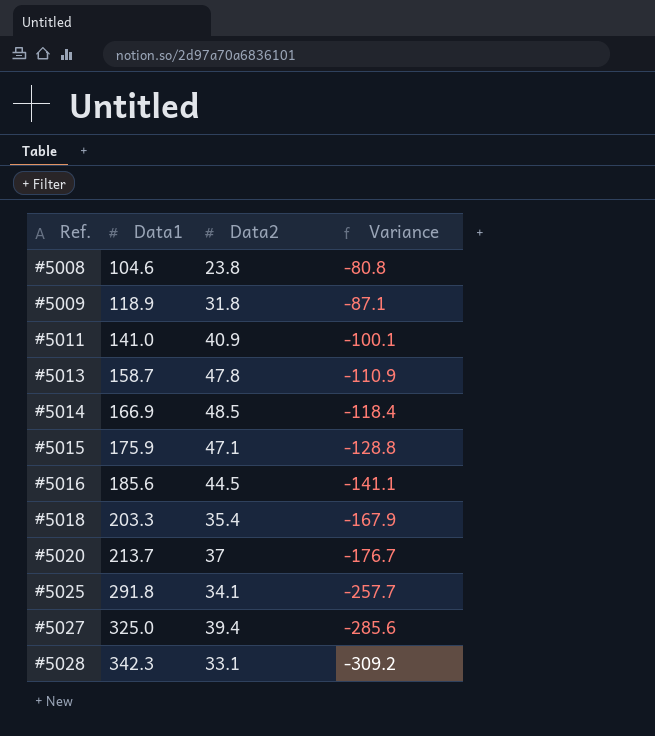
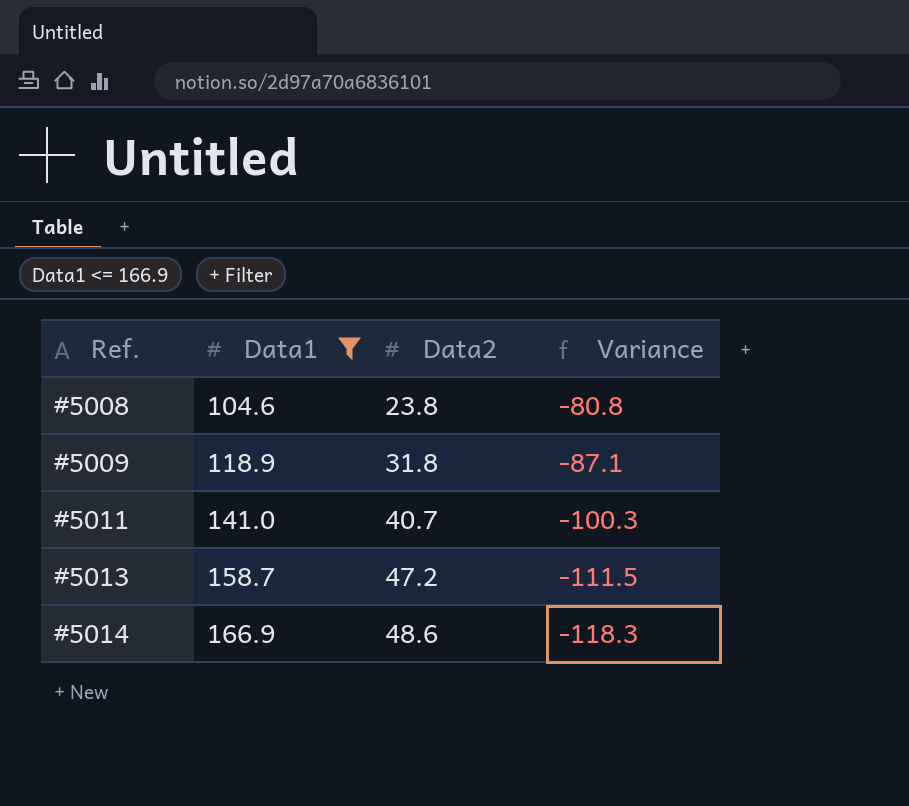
filter: none -> Data1 <= 166.9
#5011 | Data2: 40.9 -> 40.7
#5011 | Variance: -100.1 -> -100.3
#5013 | Data2: 47.8 -> 47.2
#5013 | Variance: -110.9 -> -111.5
#5014 | Data2: 48.5 -> 48.6
#5014 | Variance: -118.4 -> -118.3

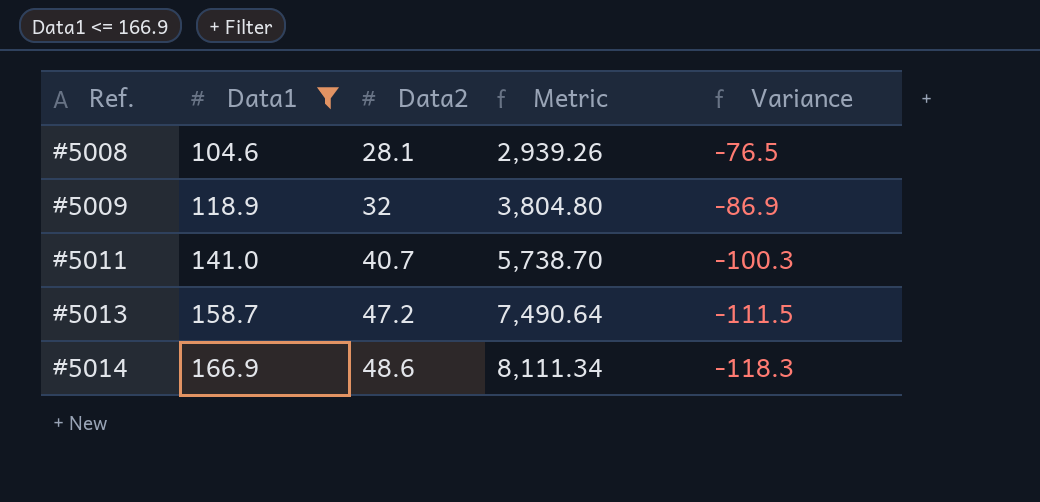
column Metric | formula: none -> [Data1] * [Data2]
#5008 | Data2: 23.8 -> 28.1
#5008 | Variance: -80.8 -> -76.5
#5009 | Data2: 31.8 -> 32
#5009 | Variance: -87.1 -> -86.9

